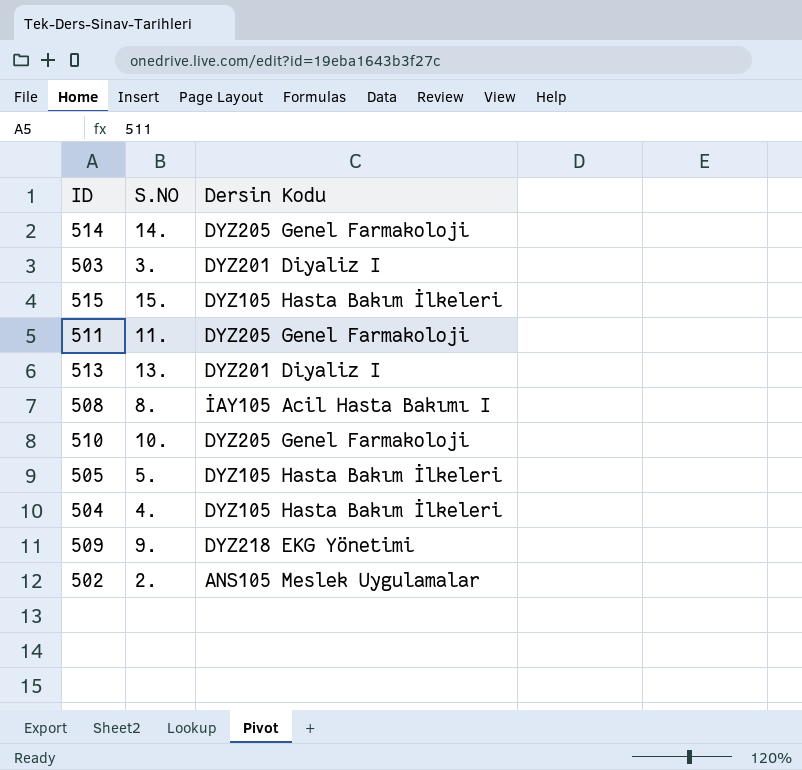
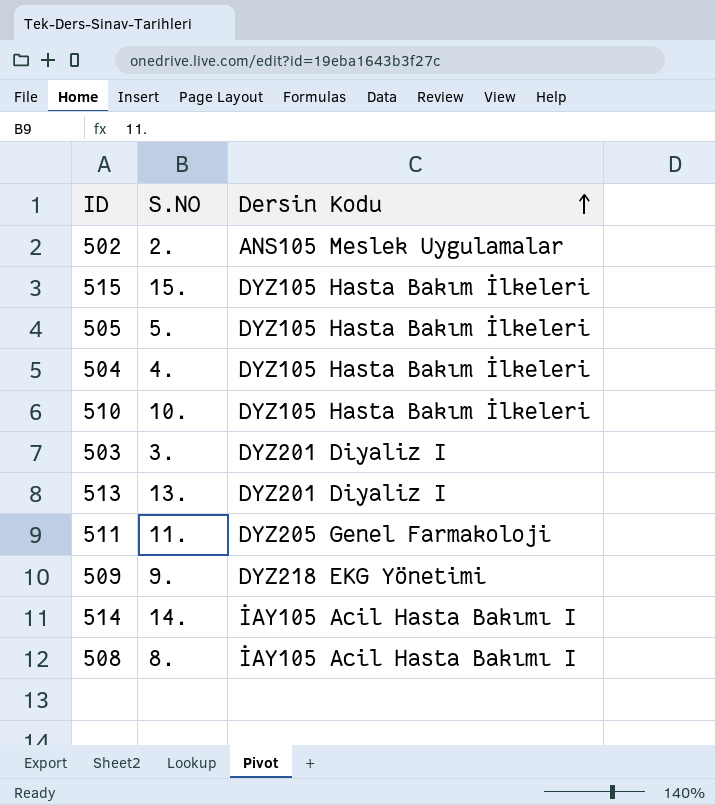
row order: none -> Dersin Kodu ascending
510 | Dersin Kodu: DYZ205 Genel Farmakoloji -> DYZ105 Hasta Bakım İlkeleri
514 | Dersin Kodu: DYZ205 Genel Farmakoloji -> İAY105 Acil Hasta Bakımı I

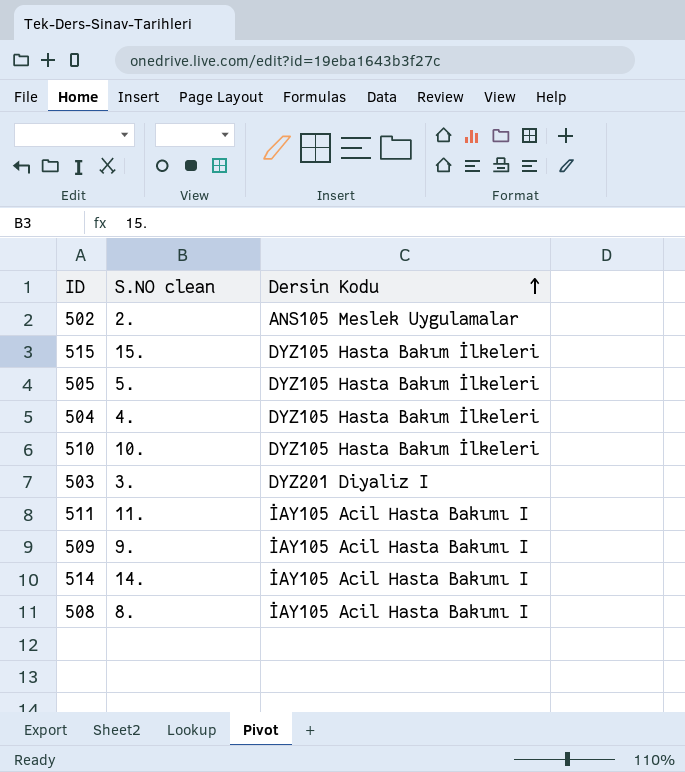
column name: S.NO -> S.NO clean
row 513: 13. | DYZ201 Diyaliz I -> none
511 | Dersin Kodu: DYZ205 Genel Farmakoloji -> İAY105 Acil Hasta Bakımı I
509 | Dersin Kodu: DYZ218 EKG Yönetimi -> İAY105 Acil Hasta Bakımı I

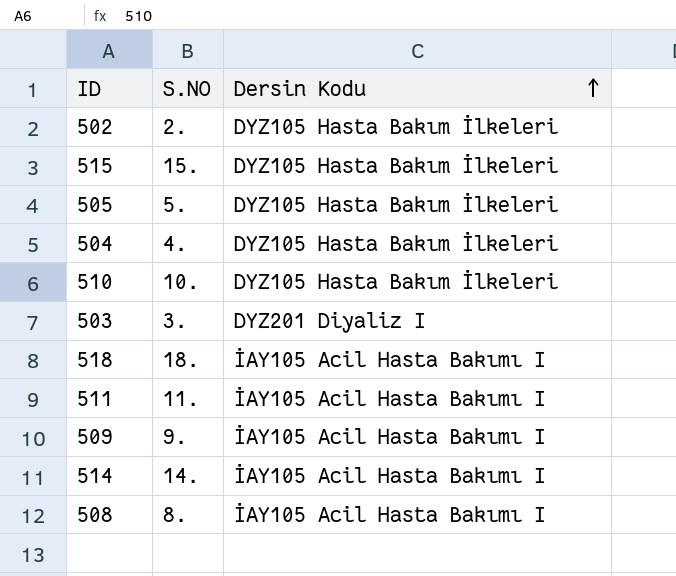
column name: S.NO clean -> S.NO
502 | Dersin Kodu: ANS105 Meslek Uygulamalar -> DYZ105 Hasta Bakım İlkeleri
row 518: none -> 18. | İAY105 Acil Hasta Bakımı I

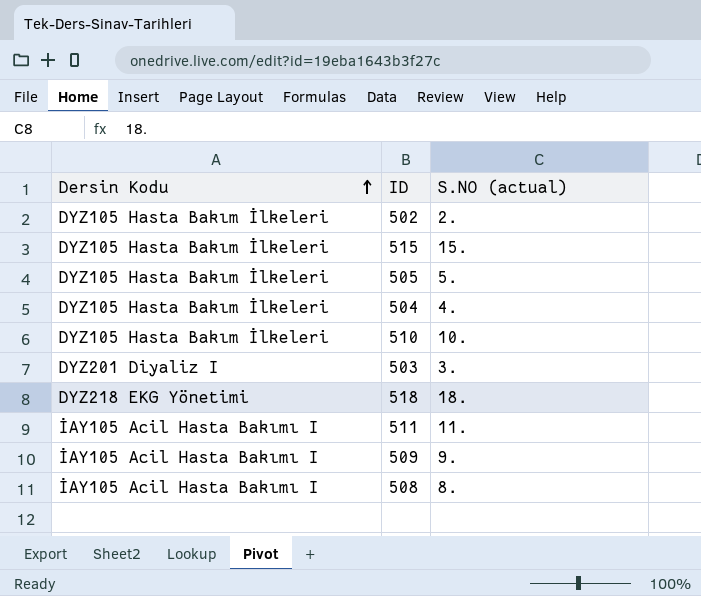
column Dersin Kodu | position: 3 -> 1
column name: S.NO -> S.NO (actual)
row 514: 14. | İAY105 Acil Hasta Bakımı I -> none
518 | Dersin Kodu: İAY105 Acil Hasta Bakımı I -> DYZ218 EKG Yönetimi

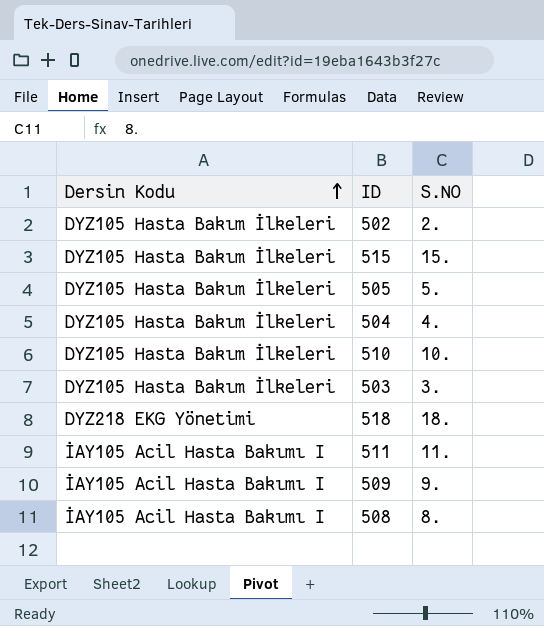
column name: S.NO (actual) -> S.NO
503 | Dersin Kodu: DYZ201 Diyaliz I -> DYZ105 Hasta Bakım İlkeleri

